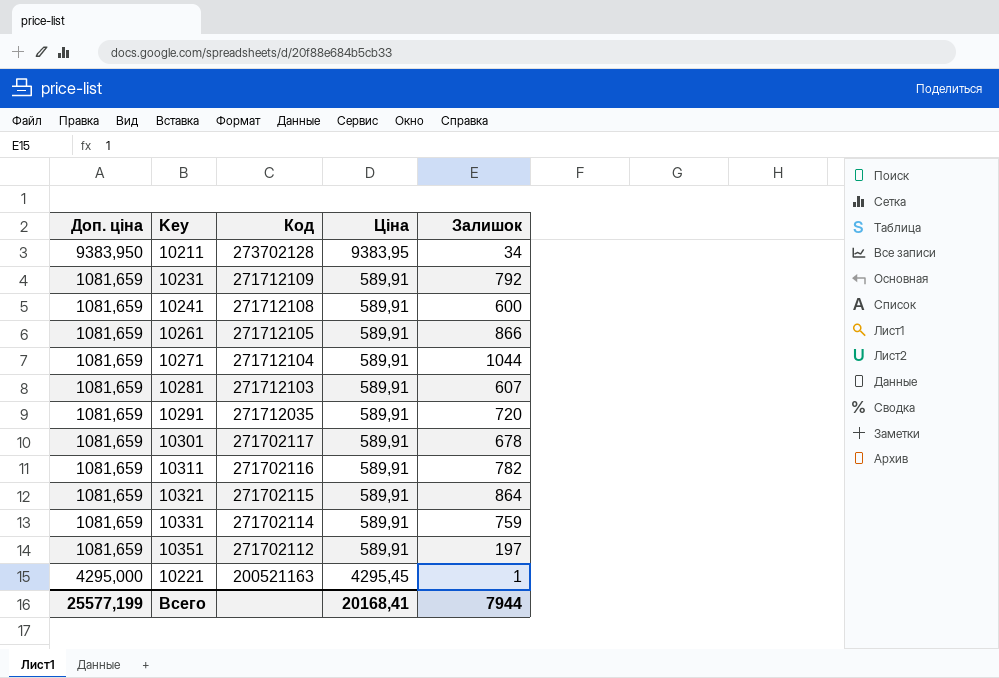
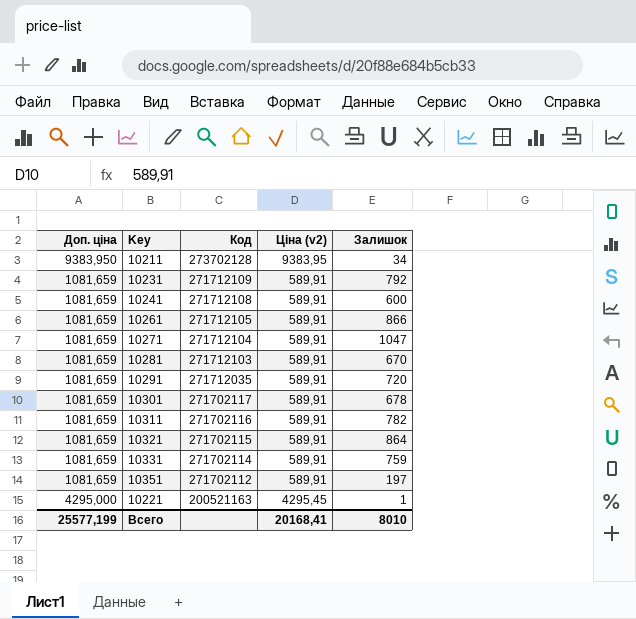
column name: Ціна -> Ціна (v2)
10271 | Залишок: 1044 -> 1047
10281 | Залишок: 607 -> 670
Всего | Залишок: 7944 -> 8010

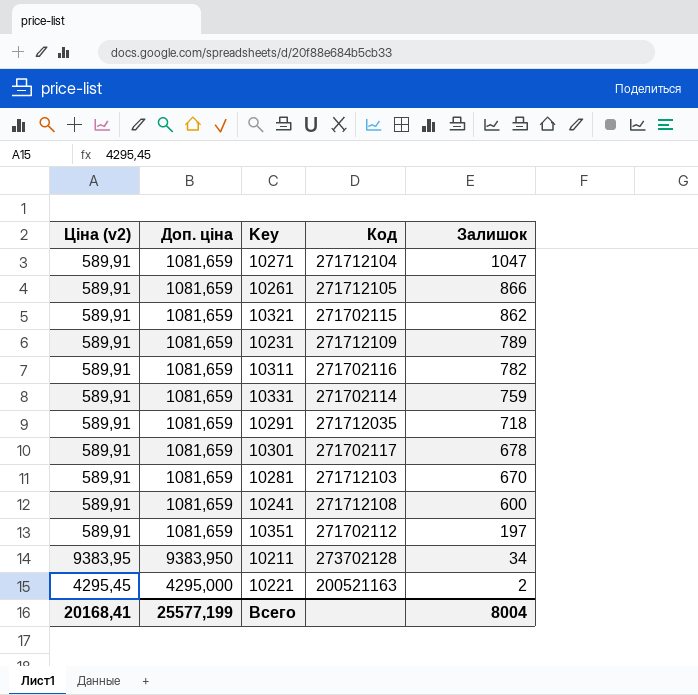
row order: Код descending -> Залишок descending
column Ціна (v2) | position: 4 -> 1
10321 | Залишок: 864 -> 862
10231 | Залишок: 792 -> 789
10291 | Залишок: 720 -> 718
10221 | Залишок: 1 -> 2
Всего | Залишок: 8010 -> 8004

